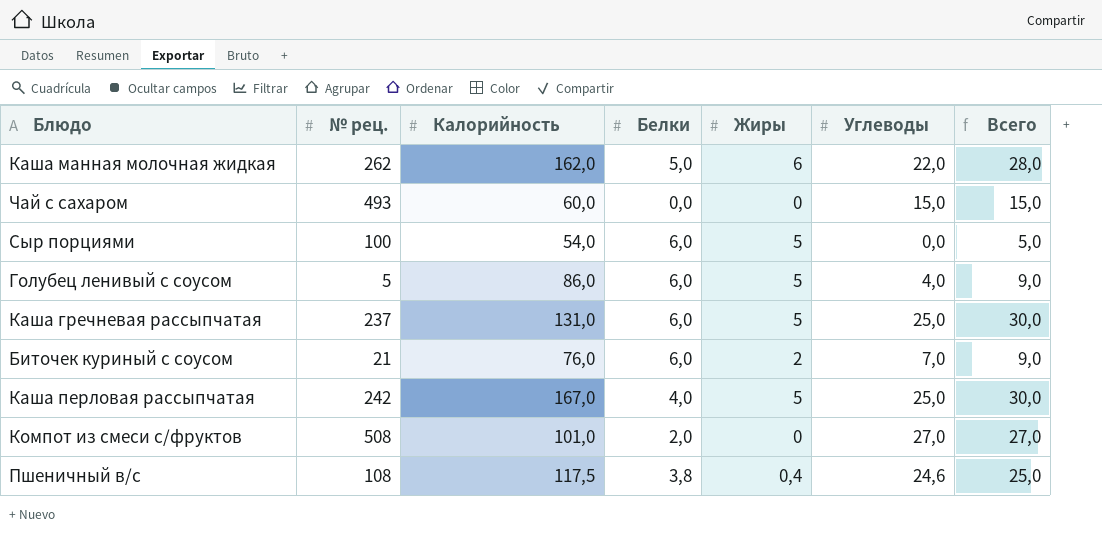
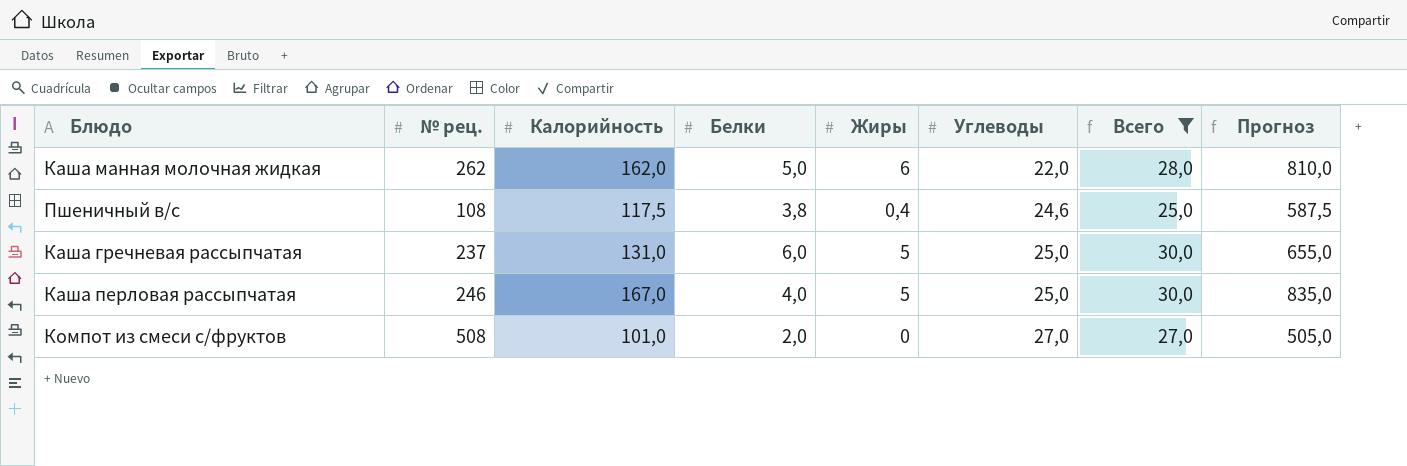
filter: none -> Всего >= 25,0
row order: none -> Углеводы ascending
column Прогноз | formula: none -> [Калорийность] * 5
Каша перловая рассыпчатая | № рец.: 242 -> 246

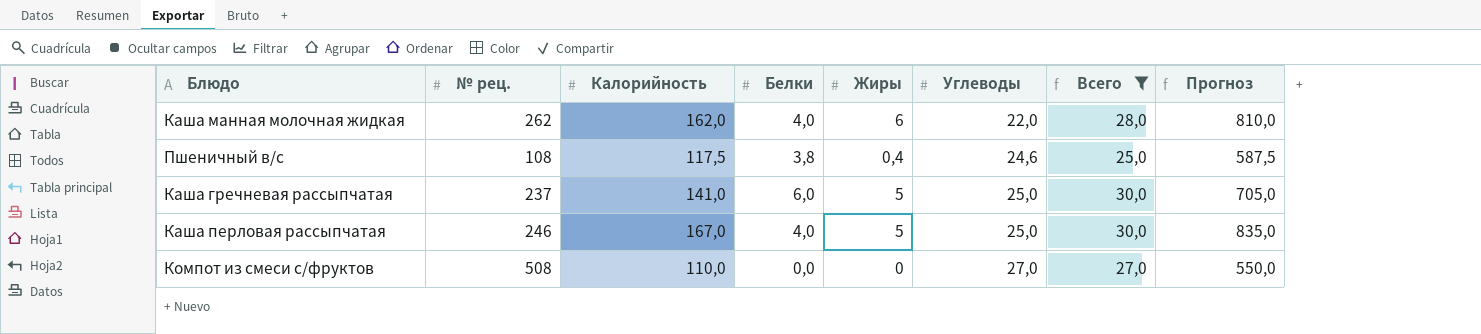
Каша манная молочная жидкая | Белки: 5,0 -> 4,0
Каша гречневая рассыпчатая | Калорийность: 131,0 -> 141,0
Каша гречневая рассыпчатая | Прогноз: 655,0 -> 705,0
Компот из смеси с/фруктов | Калорийность: 101,0 -> 110,0
Компот из смеси с/фруктов | Белки: 2,0 -> 0,0
Компот из смеси с/фруктов | Прогноз: 505,0 -> 550,0

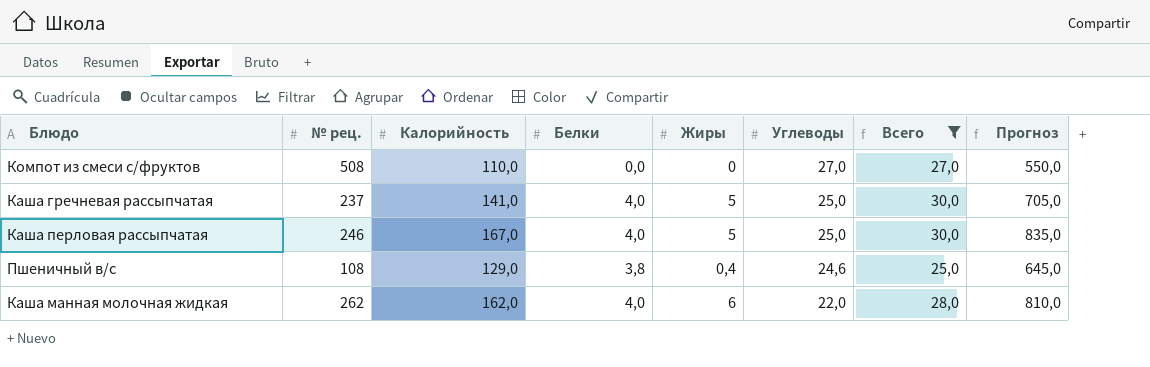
row order: Углеводы ascending -> Углеводы descending
Каша гречневая рассыпчатая | Белки: 6,0 -> 4,0
Пшеничный в/с | Калорийность: 117,5 -> 129,0
Пшеничный в/с | Прогноз: 587,5 -> 645,0

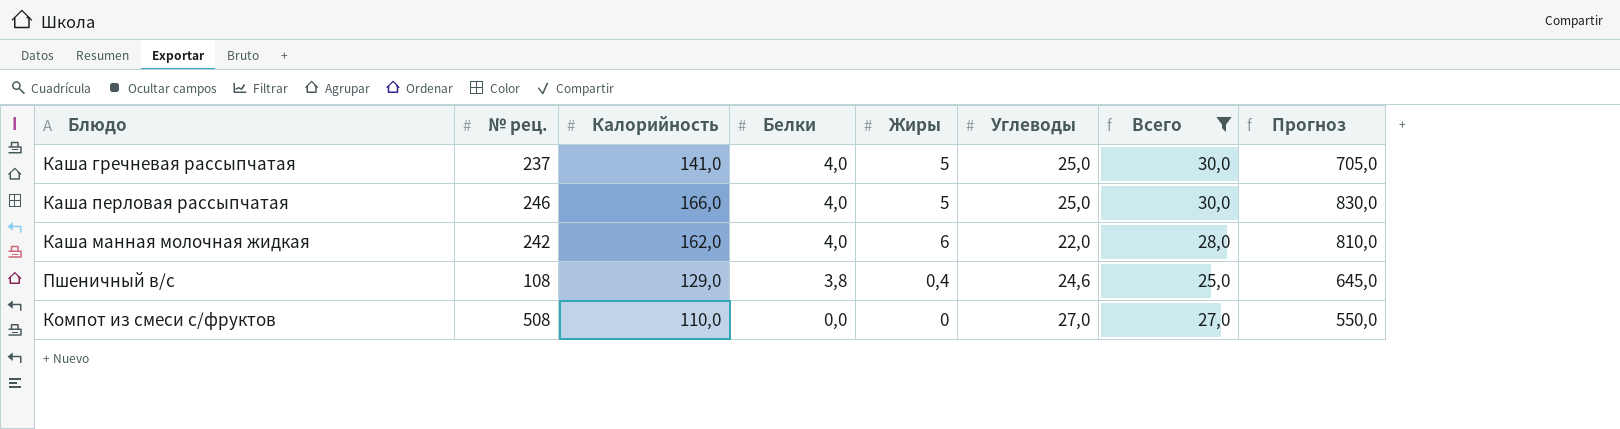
row order: Углеводы descending -> Белки descending
Каша перловая рассыпчатая | Калорийность: 167,0 -> 166,0
Каша перловая рассыпчатая | Прогноз: 835,0 -> 830,0
Каша манная молочная жидкая | № рец.: 262 -> 242

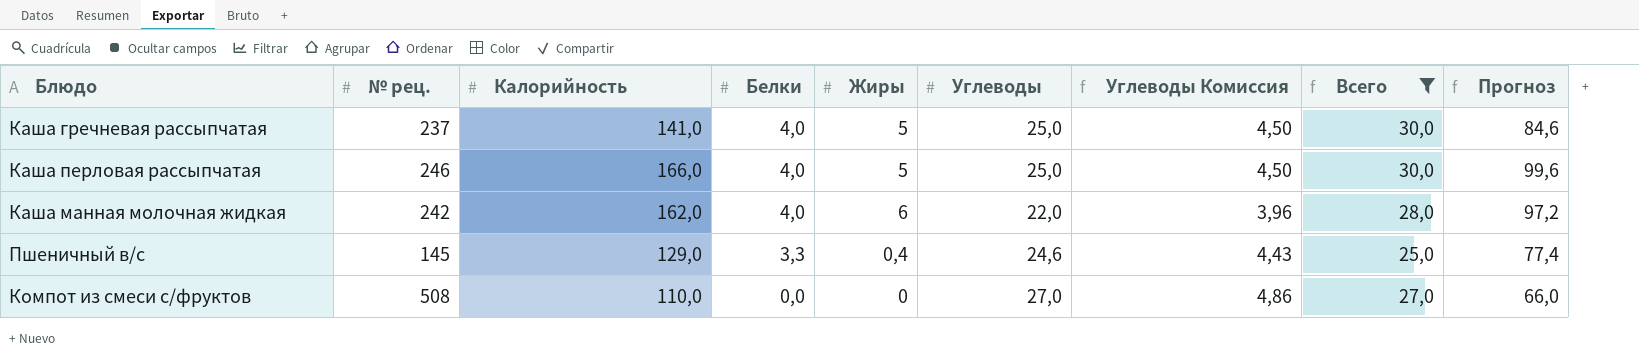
column Углеводы Комиссия | formula: none -> [Углеводы] * 0,18
column Прогноз | formula: [Калорийность] * 5 -> [Калорийность] * 0,6
Пшеничный в/с | № рец.: 108 -> 145
Пшеничный в/с | Белки: 3,8 -> 3,3

